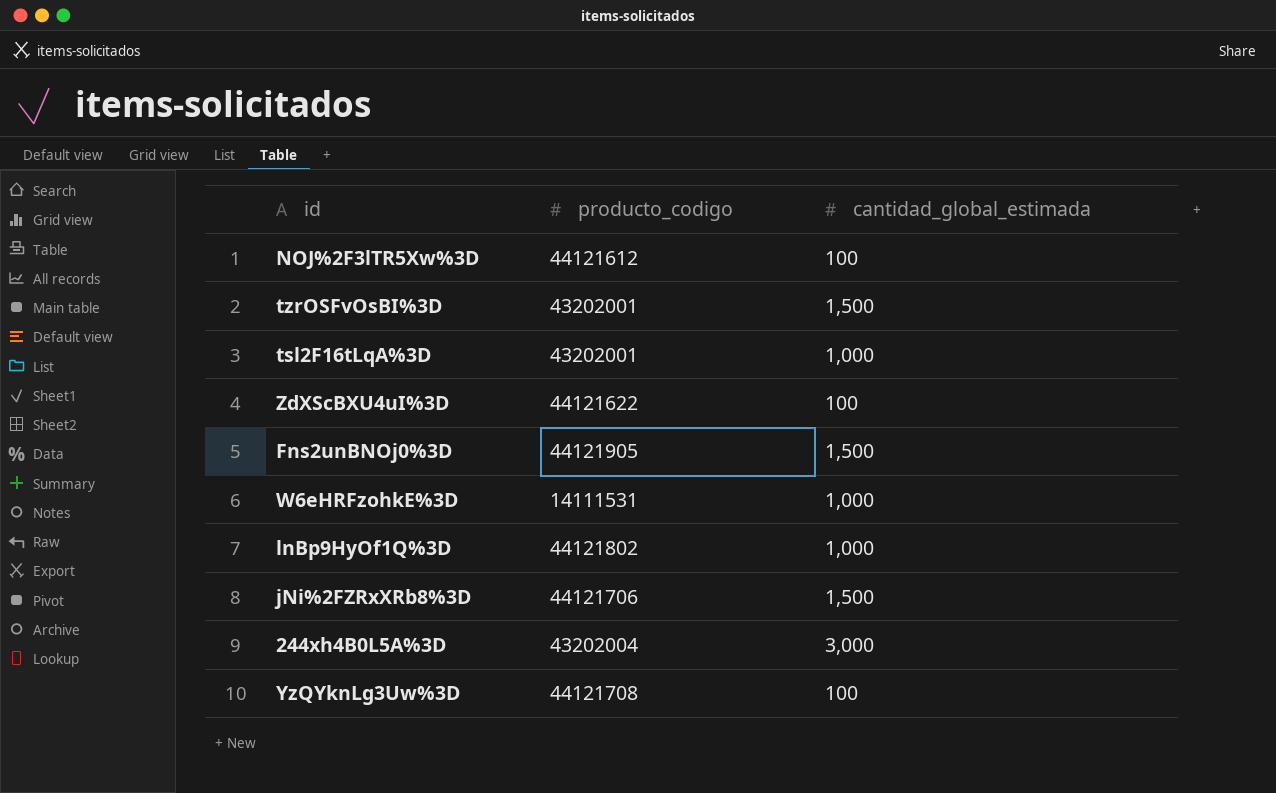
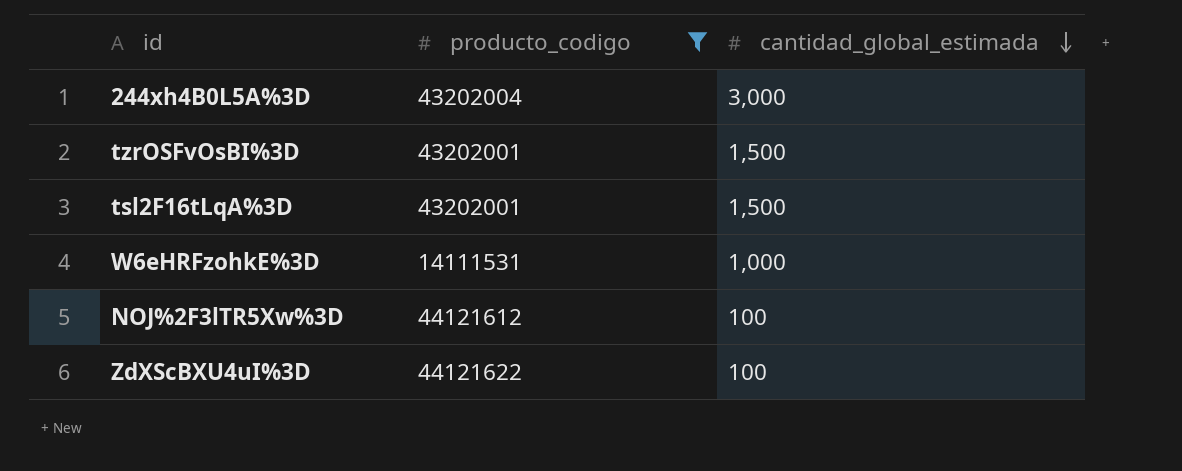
filter: none -> producto_codigo <= 44121622
row order: none -> cantidad_global_estimada descending
tsl2F16tLqA%3D | cantidad_global_estimada: 1,000 -> 1,500

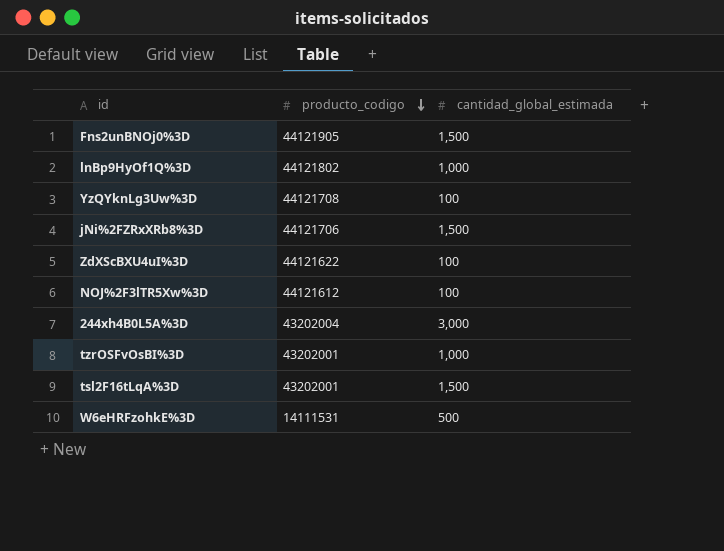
filter: producto_codigo <= 44121622 -> none
row order: cantidad_global_estimada descending -> producto_codigo descending
tzrOSFvOsBI%3D | cantidad_global_estimada: 1,500 -> 1,000
W6eHRFzohkE%3D | cantidad_global_estimada: 1,000 -> 500

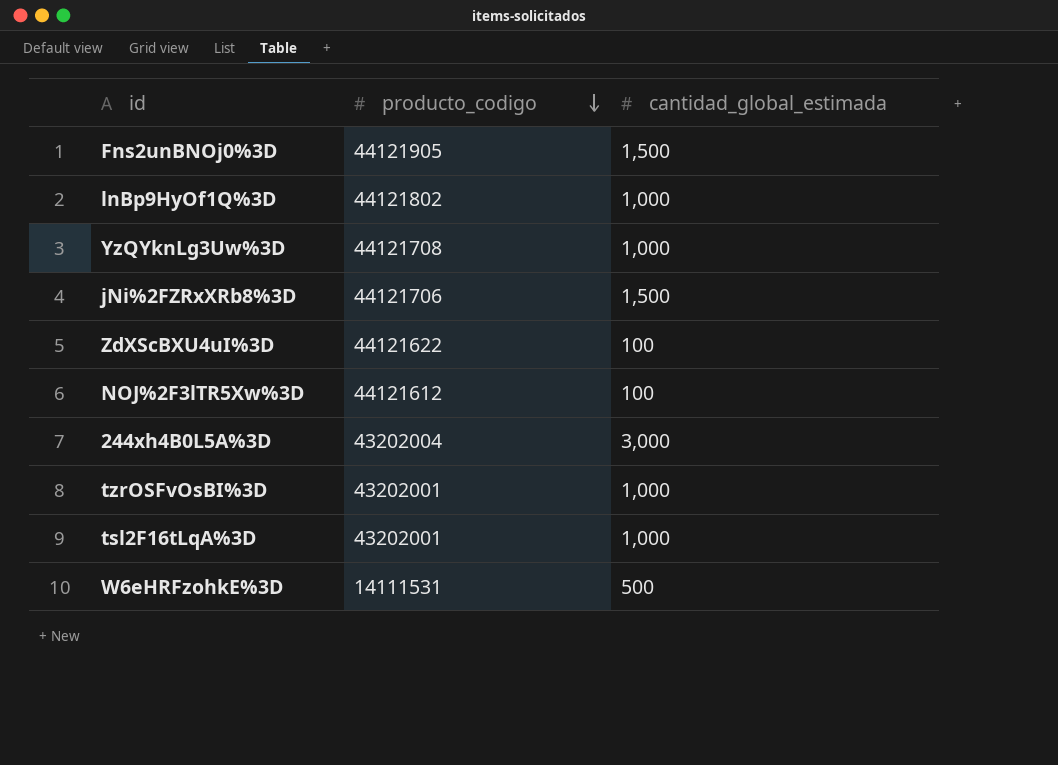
YzQYknLg3Uw%3D | cantidad_global_estimada: 100 -> 1,000
tsl2F16tLqA%3D | cantidad_global_estimada: 1,500 -> 1,000

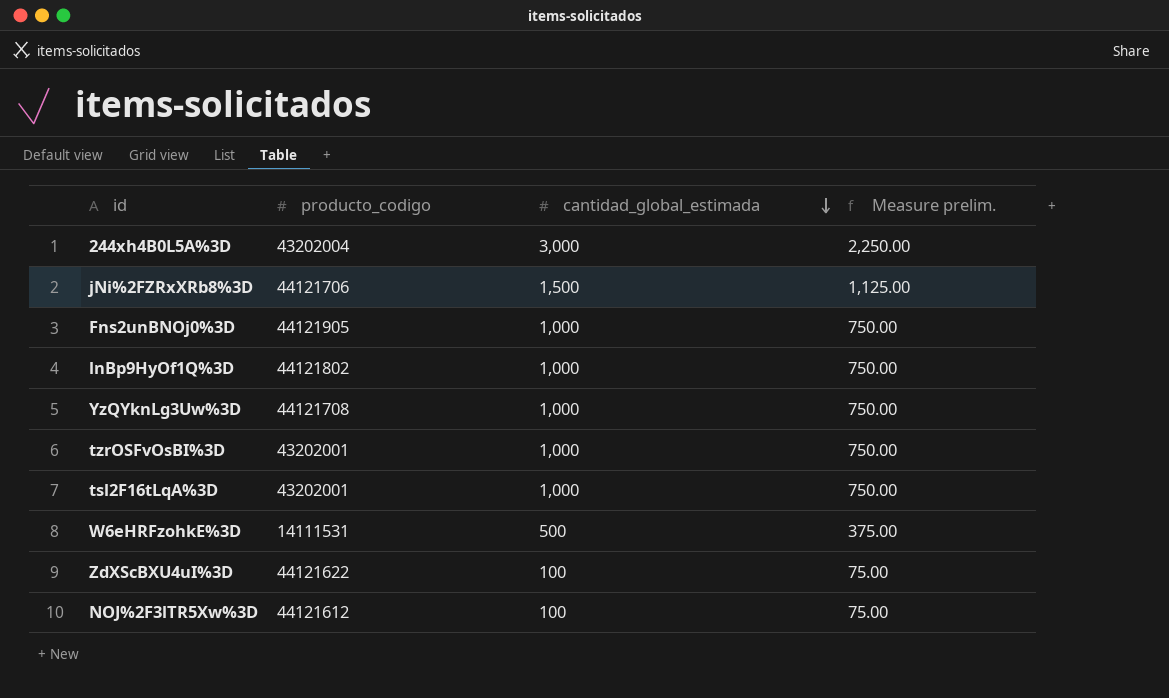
row order: producto_codigo descending -> cantidad_global_estimada descending
column Measure prelim. | formula: none -> [cantidad_global_estimada] * 0.75
Fns2unBNOj0%3D | cantidad_global_estimada: 1,500 -> 1,000

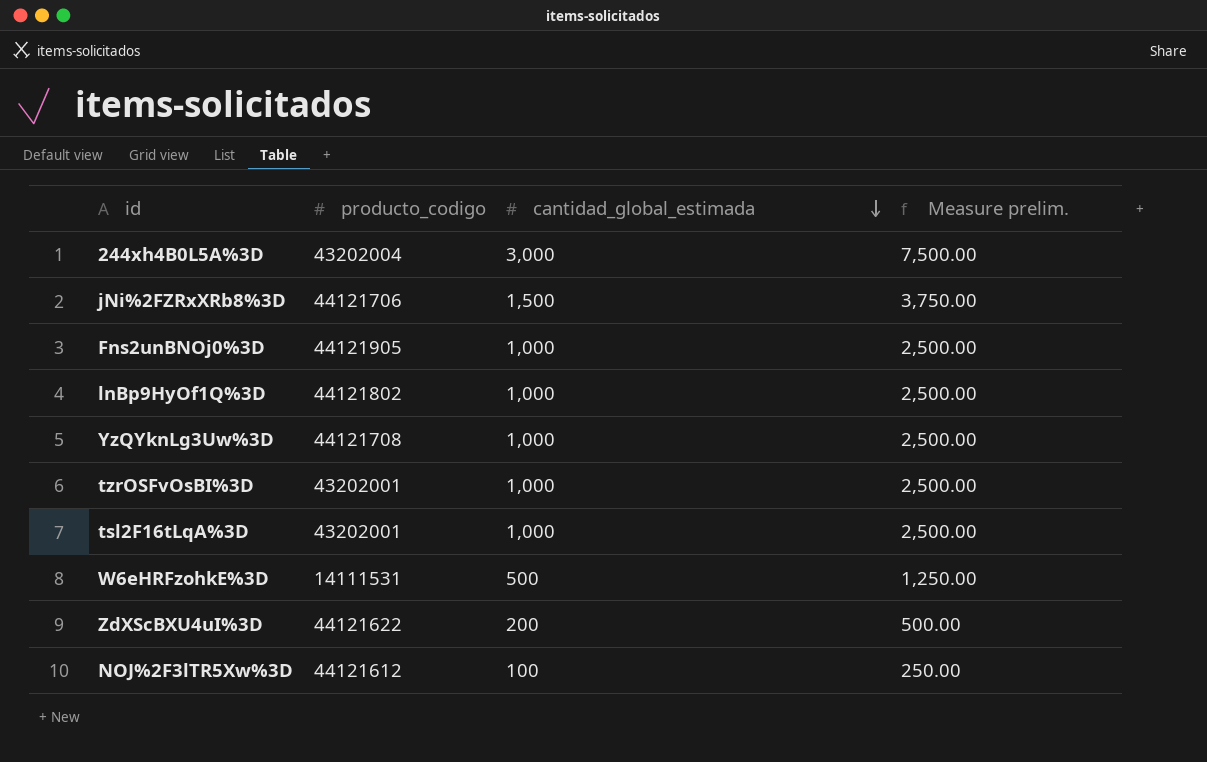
column Measure prelim. | formula: [cantidad_global_estimada] * 0.75 -> [cantidad_global_estimada] * 2.5
ZdXScBXU4uI%3D | cantidad_global_estimada: 100 -> 200

